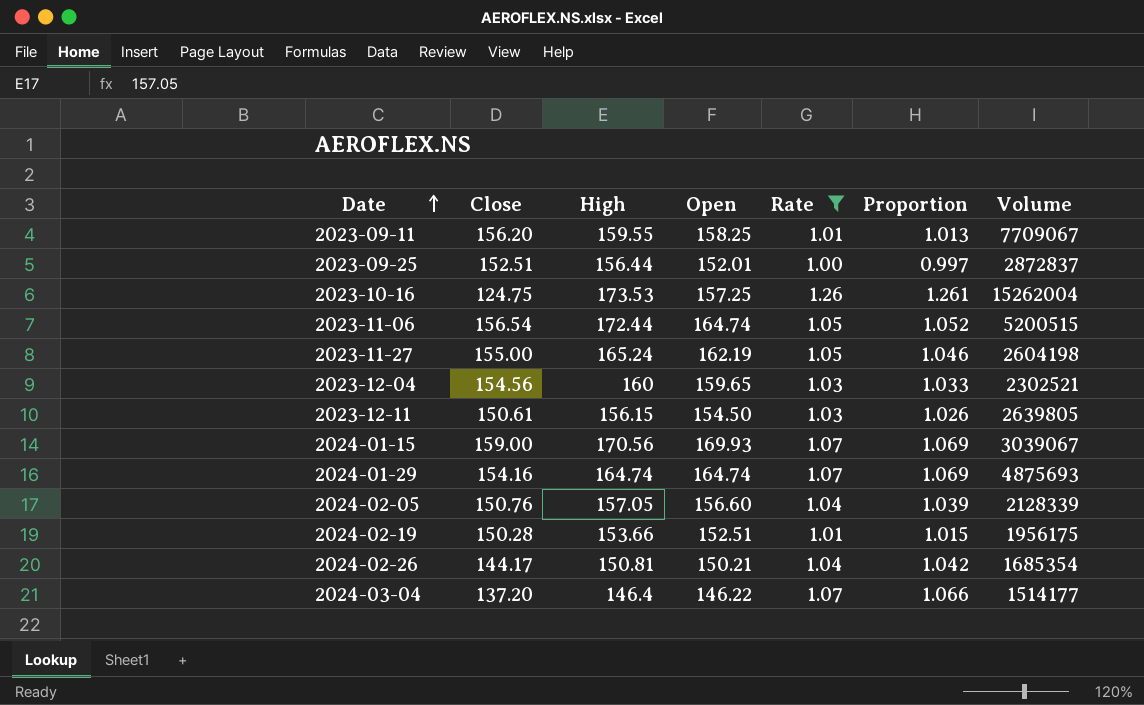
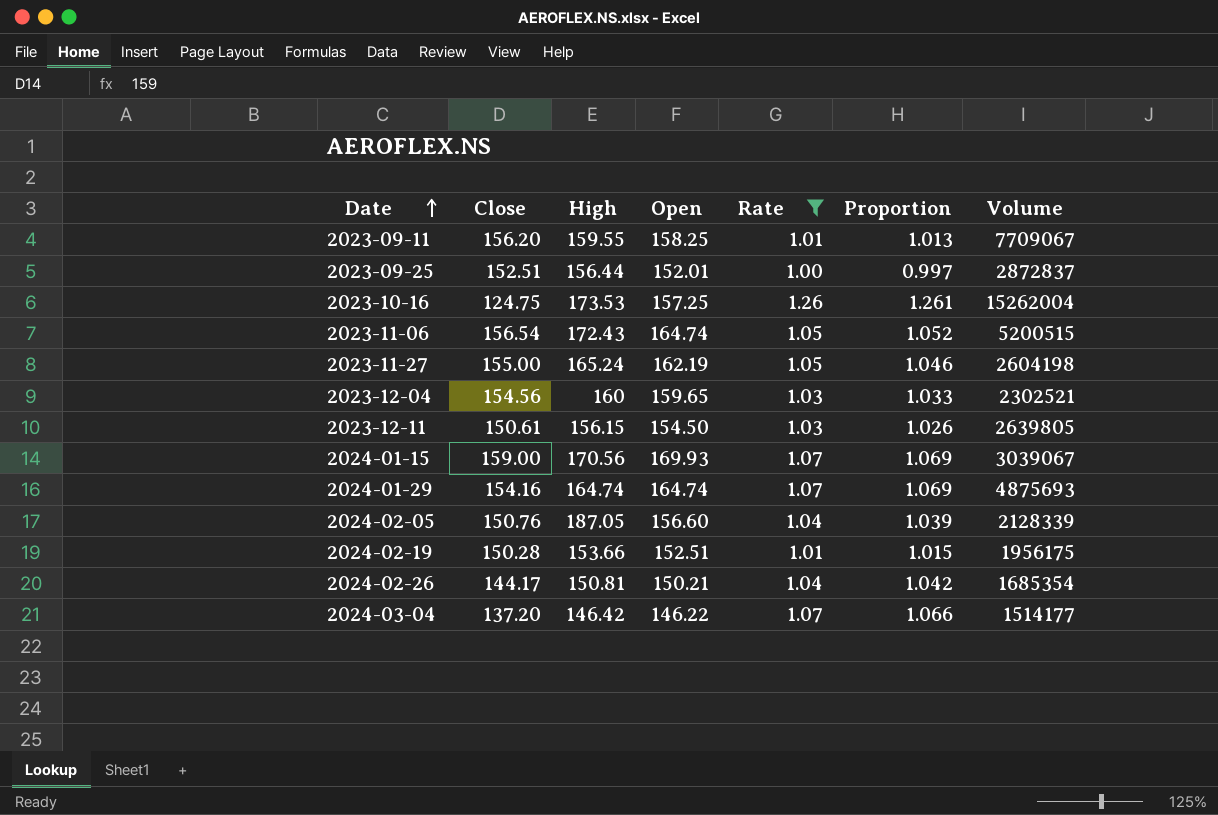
2023-11-06 | High: 172.44 -> 172.43
2024-02-05 | High: 157.05 -> 187.05
2024-03-04 | High: 146.4 -> 146.42

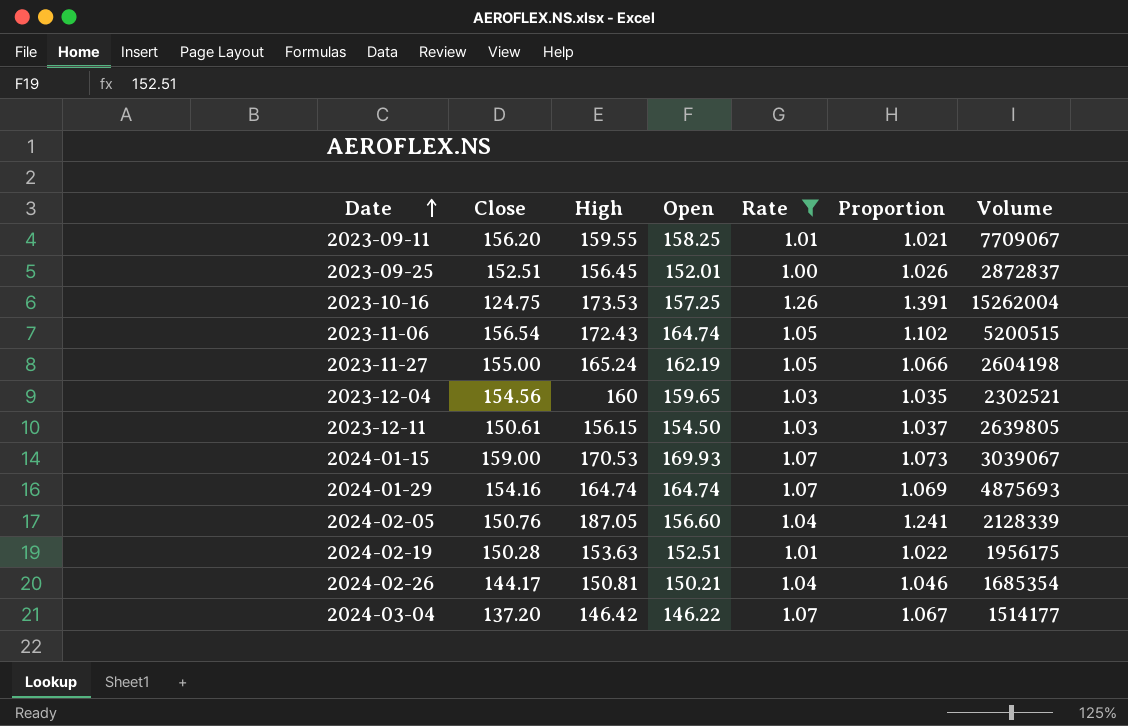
column Proportion | formula: [Open] / [Close] -> [High] / [Close]
2023-09-25 | High: 156.44 -> 156.45
2024-01-15 | High: 170.56 -> 170.53
2024-02-19 | High: 153.66 -> 153.63

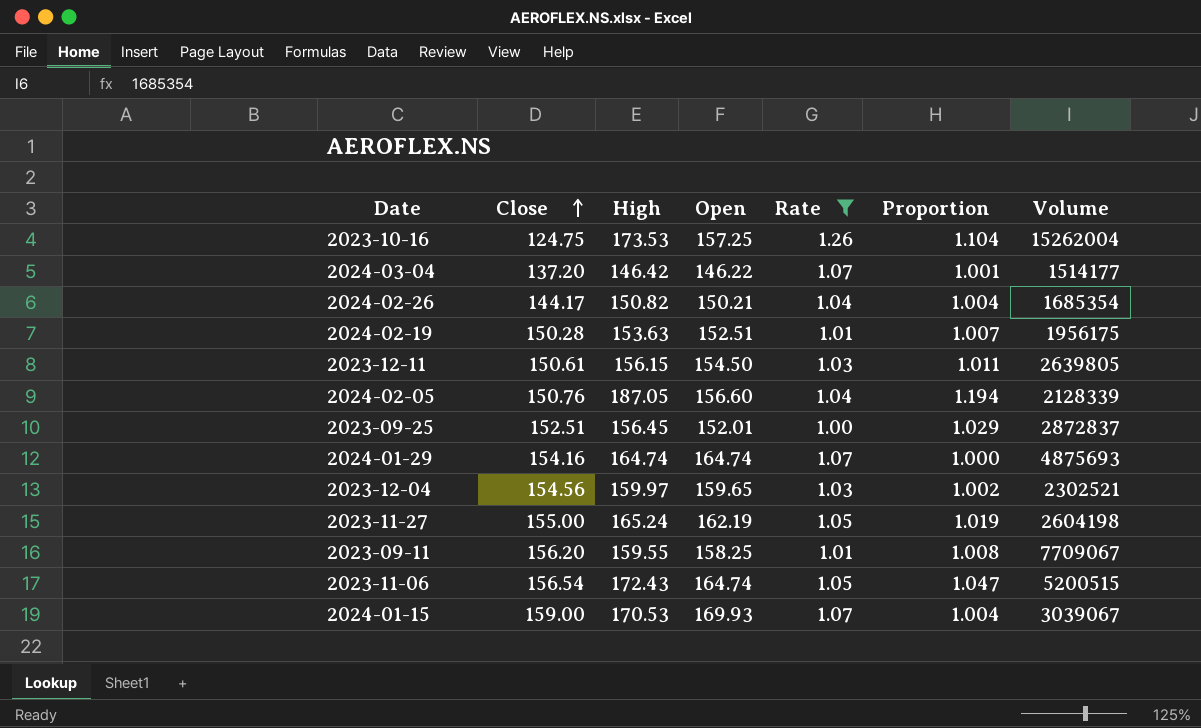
row order: Date ascending -> Close ascending
column Proportion | formula: [High] / [Close] -> [High] / [Open]
2024-02-26 | High: 150.81 -> 150.82
2023-12-04 | High: 160 -> 159.97

